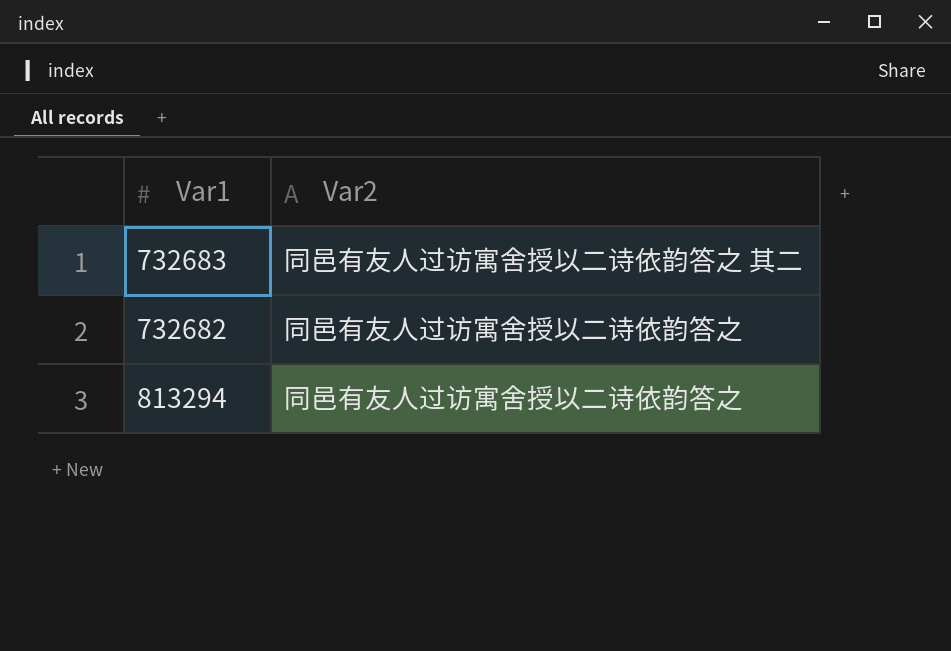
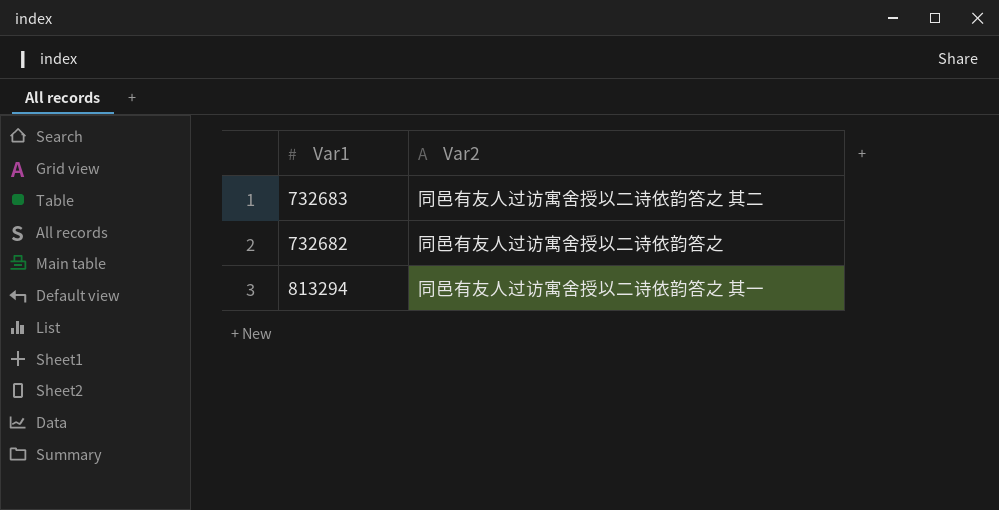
813294 | Var2: 同邑有友人过访寓舍授以二诗依韵答之 -> 同邑有友人过访寓舍授以二诗依韵答之 其一

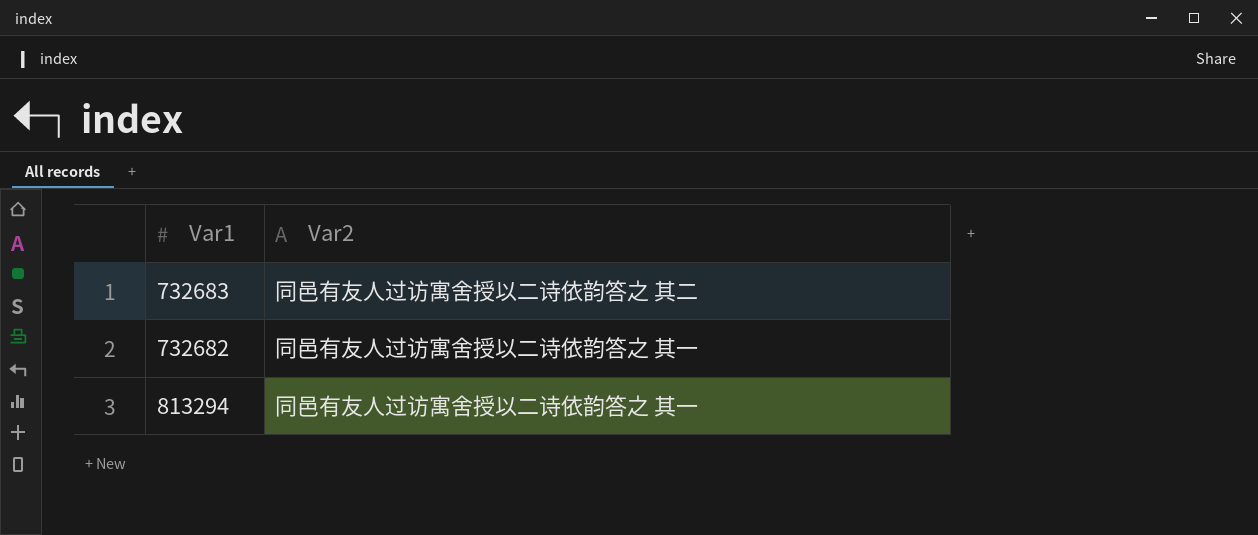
732682 | Var2: 同邑有友人过访寓舍授以二诗依韵答之 -> 同邑有友人过访寓舍授以二诗依韵答之 其一

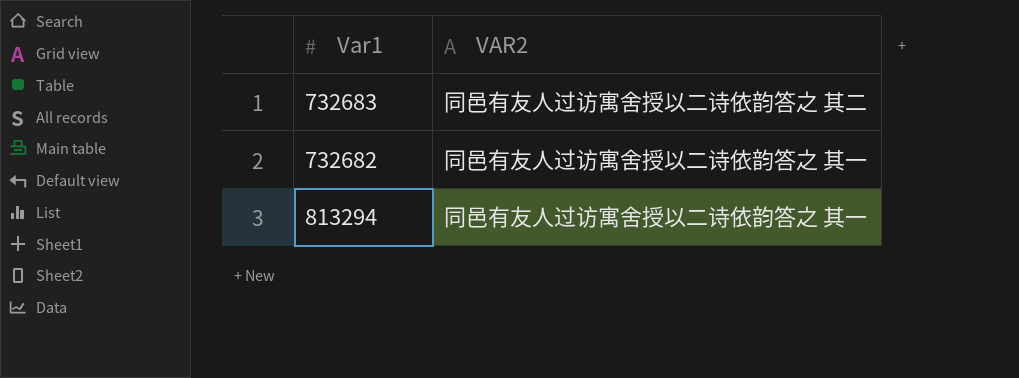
column name: Var2 -> VAR2

